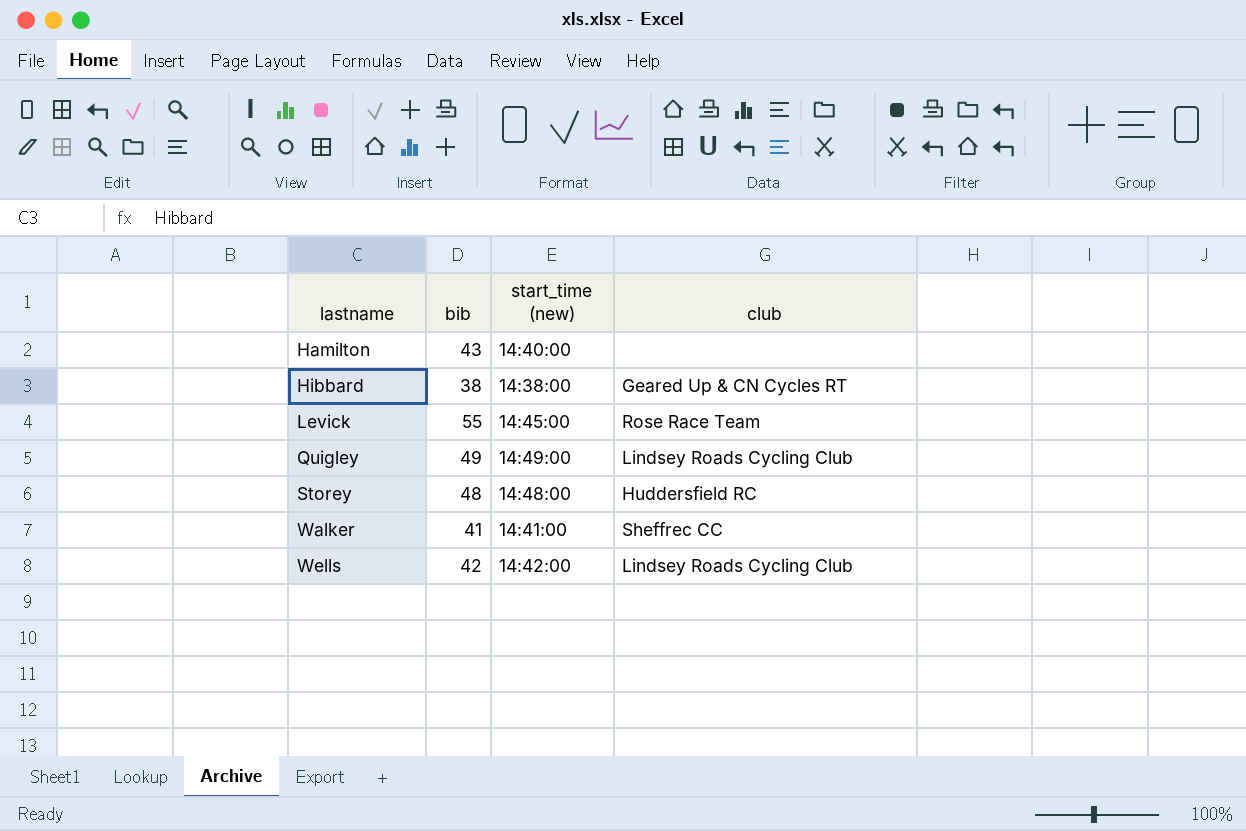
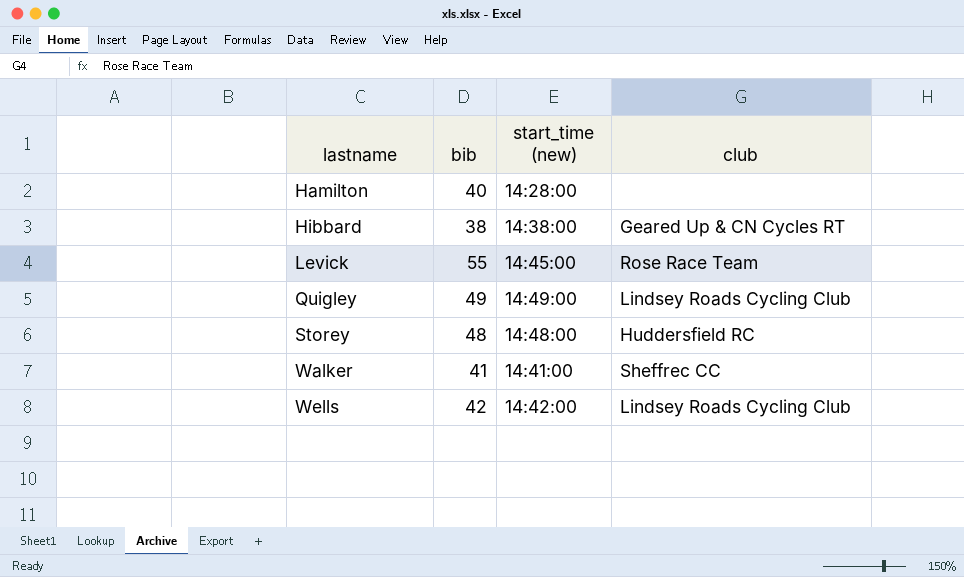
Hamilton | bib: 43 -> 40
Hamilton | start_time (new): 14:40:00 -> 14:28:00

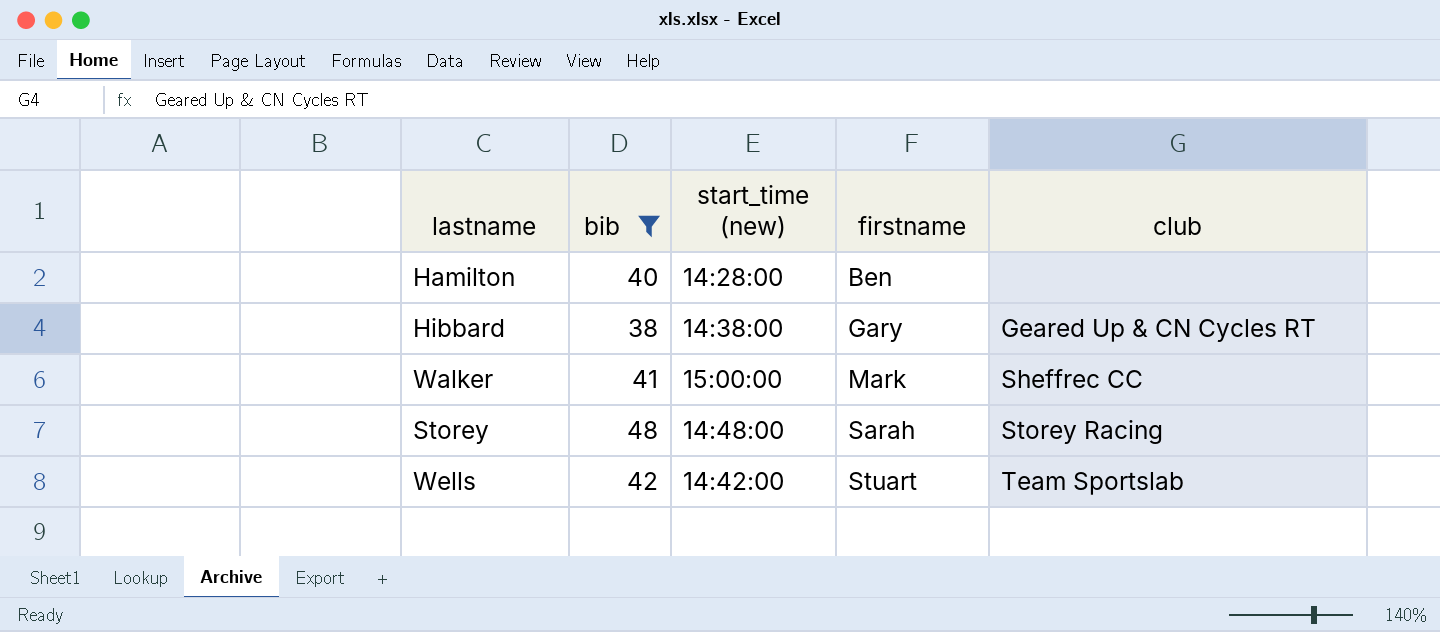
filter: none -> bib <= 48
row order: lastname ascending -> firstname ascending
column firstname | position: none -> 4
Walker | start_time (new): 14:41:00 -> 15:00:00
Storey | club: Huddersfield RC -> Storey Racing
Wells | club: Lindsey Roads Cycling Club -> Team Sportslab

